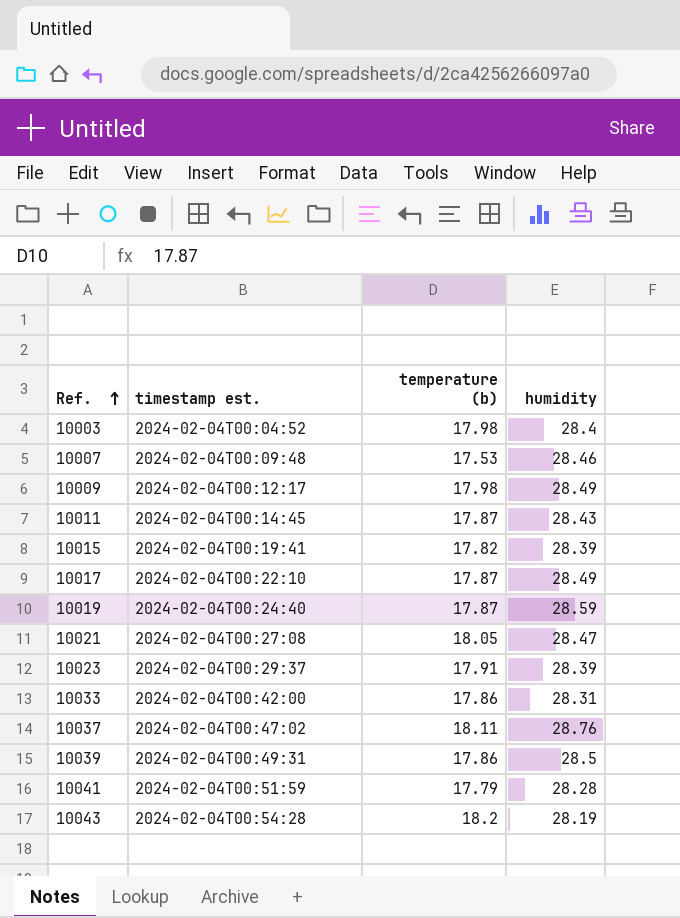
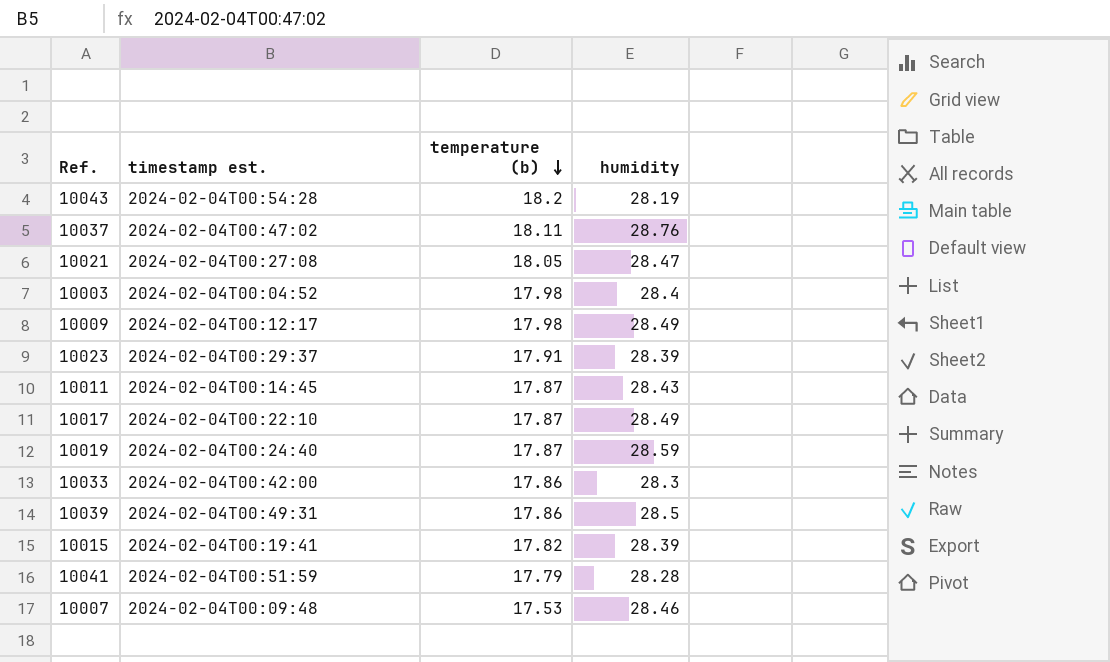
row order: Ref. ascending -> temperature (b) descending
10033 | humidity: 28.31 -> 28.3

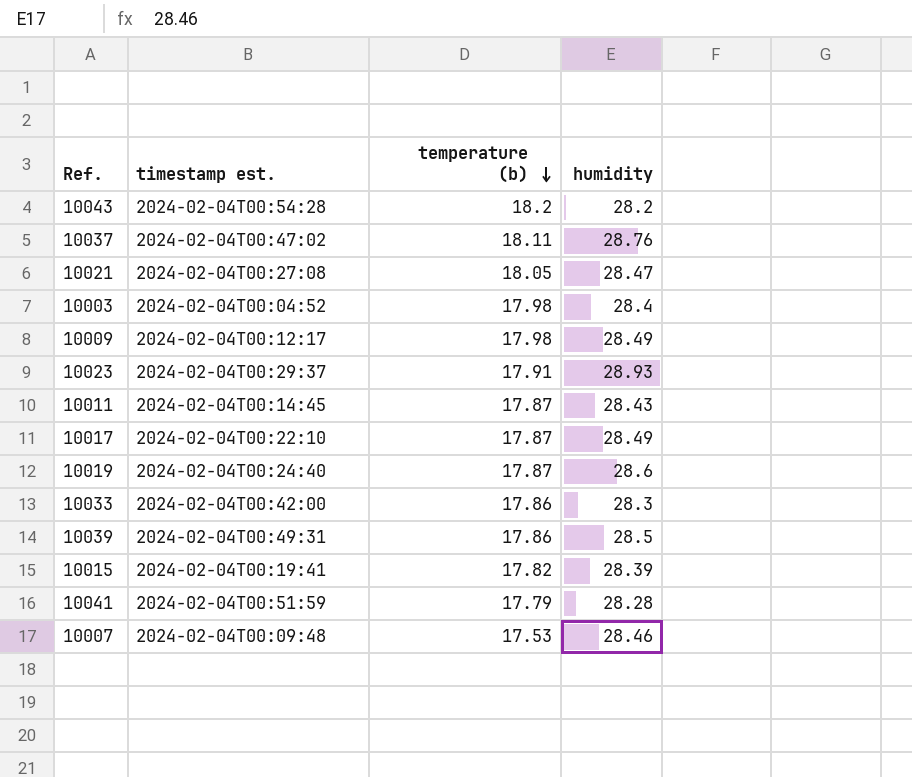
10043 | humidity: 28.19 -> 28.2
10023 | humidity: 28.39 -> 28.93
10019 | humidity: 28.59 -> 28.6

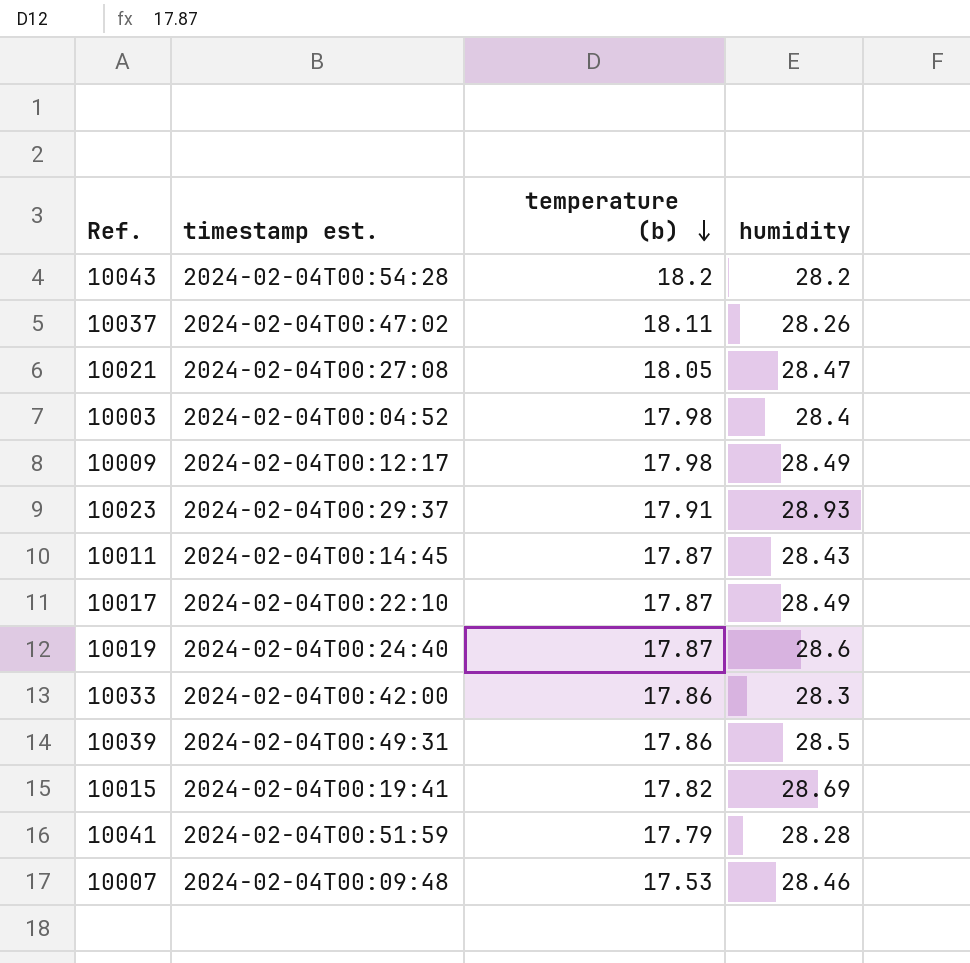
10037 | humidity: 28.76 -> 28.26
10015 | humidity: 28.39 -> 28.69

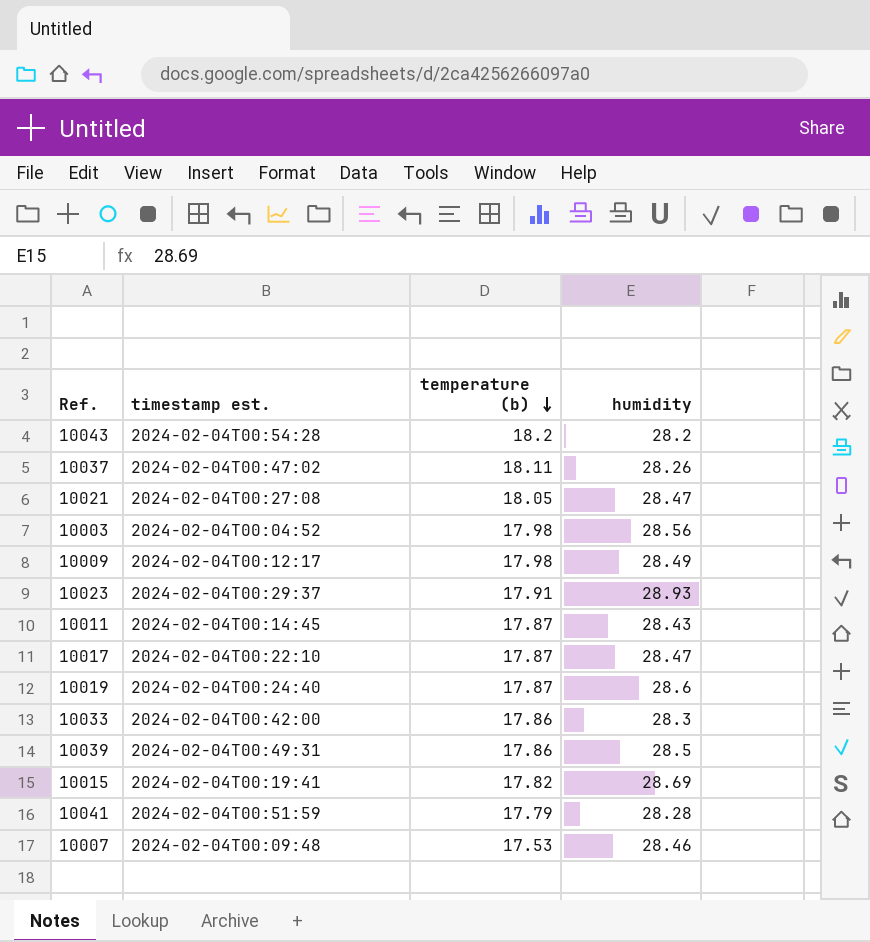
10003 | humidity: 28.4 -> 28.56
10017 | humidity: 28.49 -> 28.47

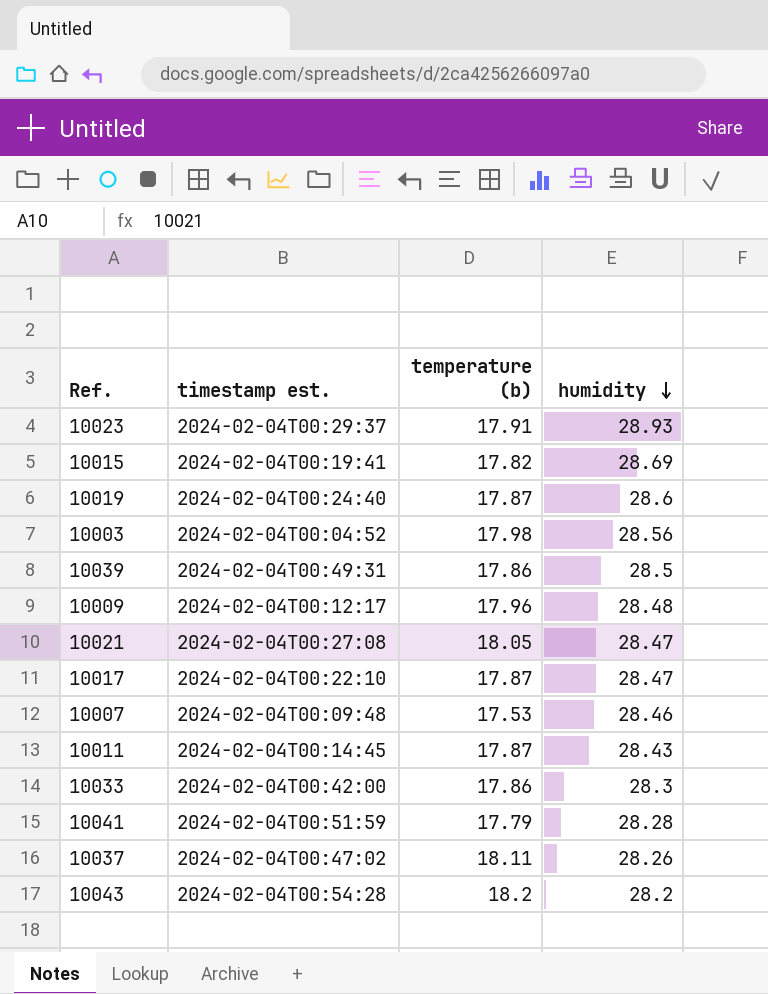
row order: temperature (b) descending -> humidity descending
10009 | temperature (b): 17.98 -> 17.96
10009 | humidity: 28.49 -> 28.48

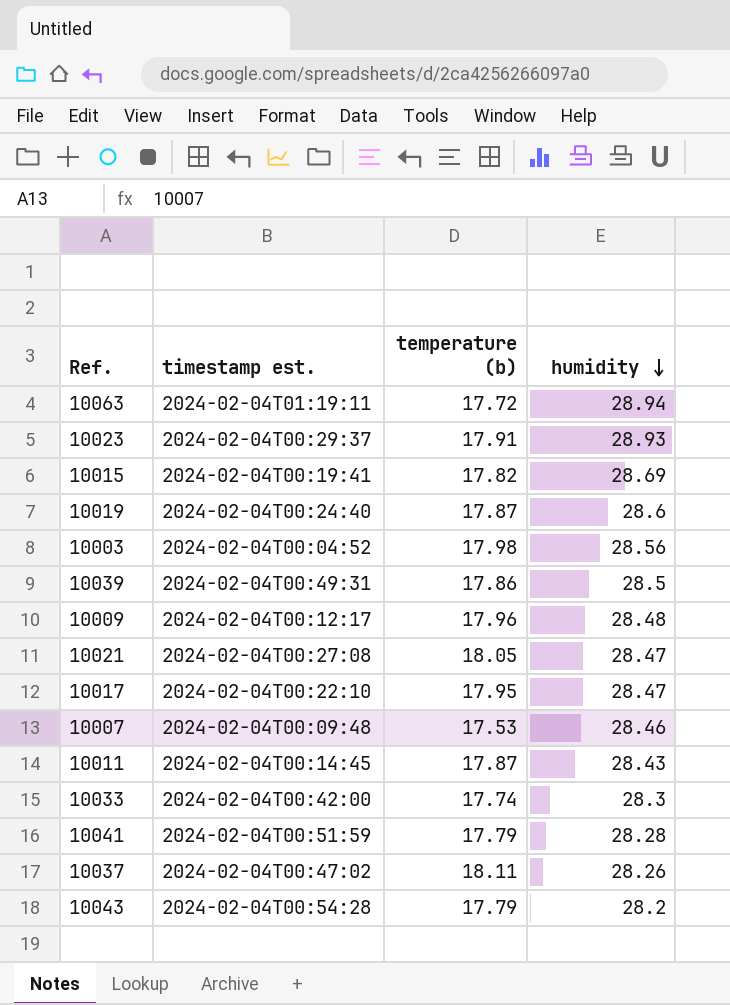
row 10063: none -> 2024-02-04T01:19:11 | 17.72 | 28.94
10017 | temperature (b): 17.87 -> 17.95
10033 | temperature (b): 17.86 -> 17.74
10043 | temperature (b): 18.2 -> 17.79

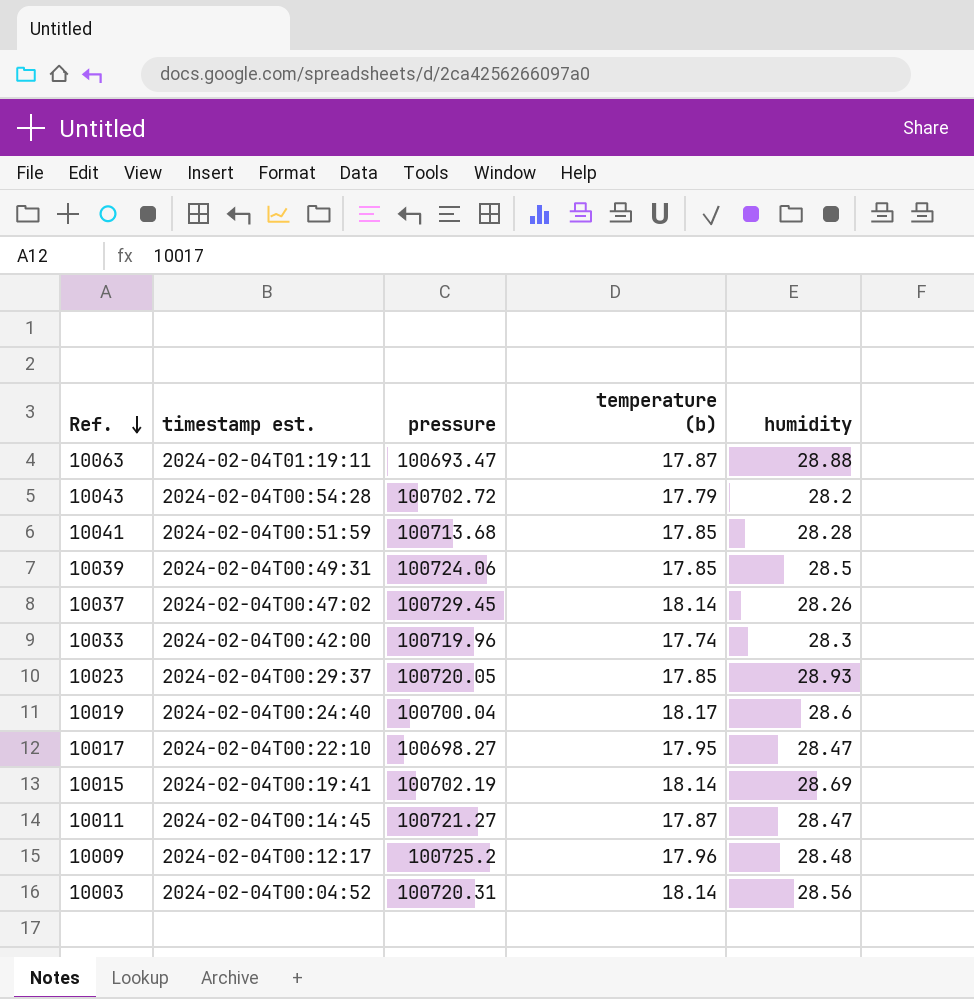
row order: humidity descending -> Ref. descending
column pressure | position: none -> 3
row 10021: 2024-02-04T00:27:08 | 18.05 | 28.47 -> none
row 10007: 2024-02-04T00:09:48 | 17.53 | 28.46 -> none
10063 | temperature (b): 17.72 -> 17.87
10063 | humidity: 28.94 -> 28.88
10041 | temperature (b): 17.79 -> 17.85
10039 | temperature (b): 17.86 -> 17.85
10037 | temperature (b): 18.11 -> 18.14
10023 | temperature (b): 17.91 -> 17.85
10019 | temperature (b): 17.87 -> 18.17
10015 | temperature (b): 17.82 -> 18.14
10011 | humidity: 28.43 -> 28.47
10003 | temperature (b): 17.98 -> 18.14

